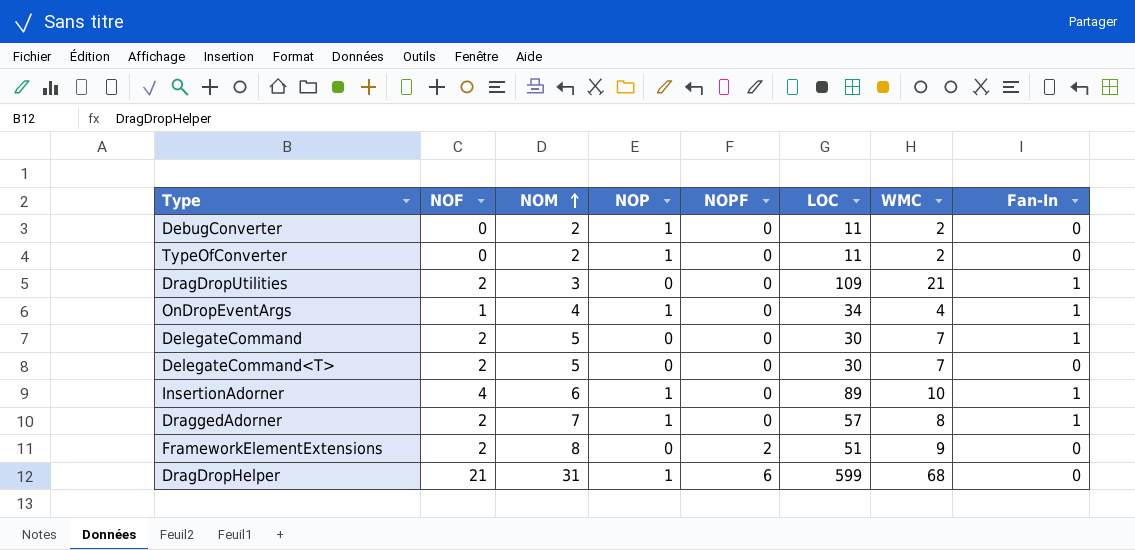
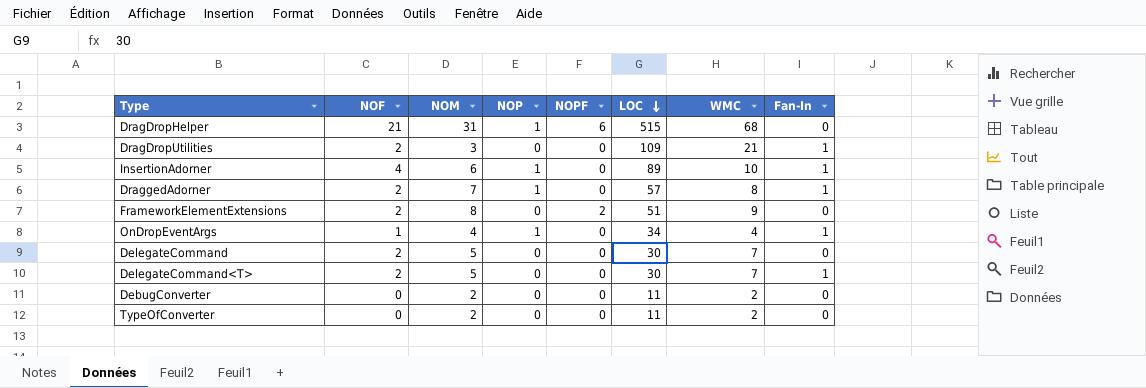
row order: NOM ascending -> LOC descending
DragDropHelper | LOC: 599 -> 515
DelegateCommand | Fan-In: 1 -> 0
DelegateCommand<T> | Fan-In: 0 -> 1
DebugConverter | NOP: 1 -> 0
TypeOfConverter | NOP: 1 -> 0

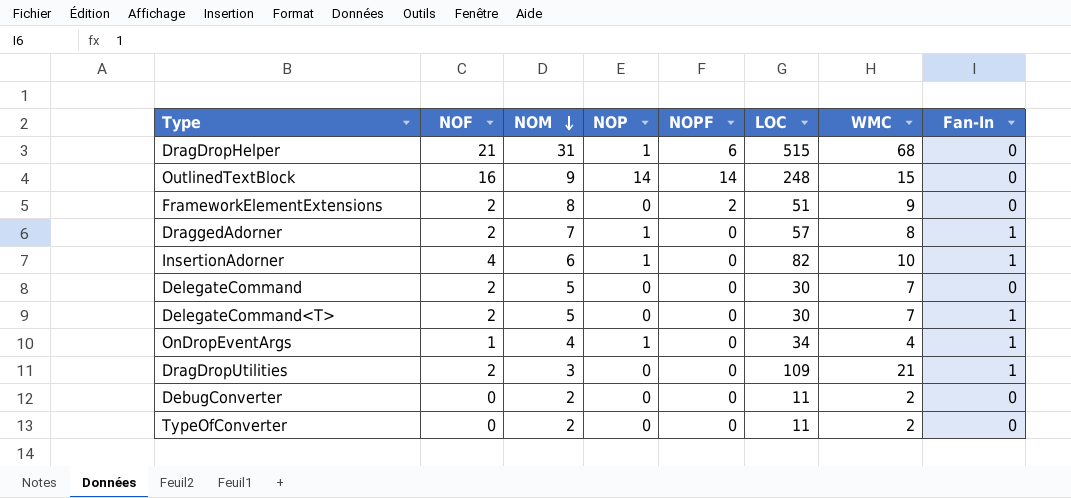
row order: LOC descending -> NOM descending
row OutlinedTextBlock: none -> 16 | 9 | 14 | 14 | 248 | 15 | 0
InsertionAdorner | LOC: 89 -> 82

